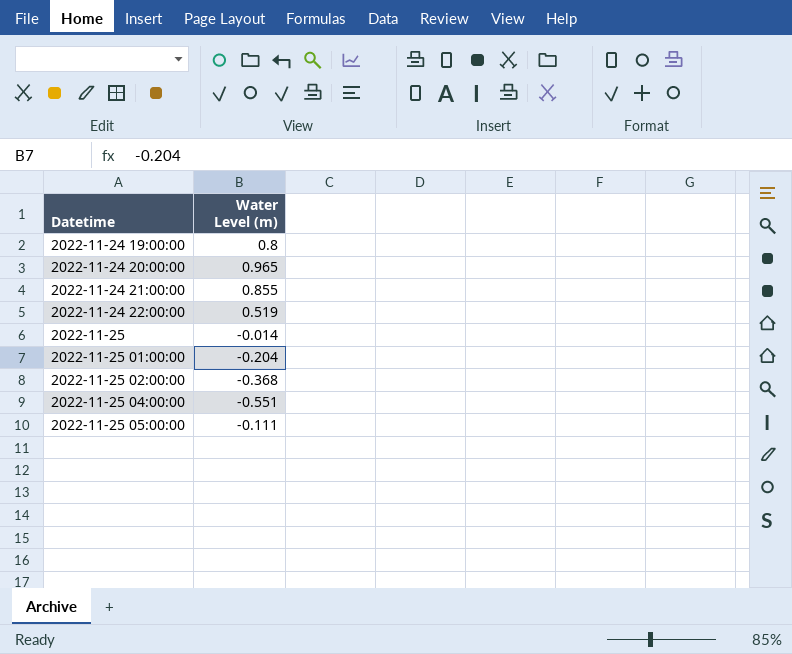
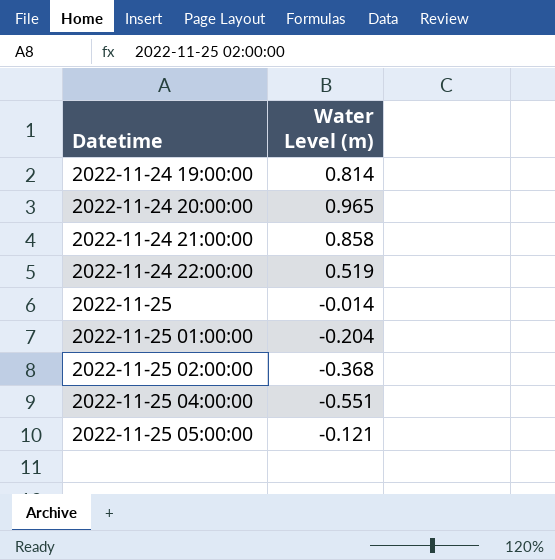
2022-11-24 19:00:00 | Water Level (m): 0.8 -> 0.814
2022-11-24 21:00:00 | Water Level (m): 0.855 -> 0.858
2022-11-25 05:00:00 | Water Level (m): -0.111 -> -0.121

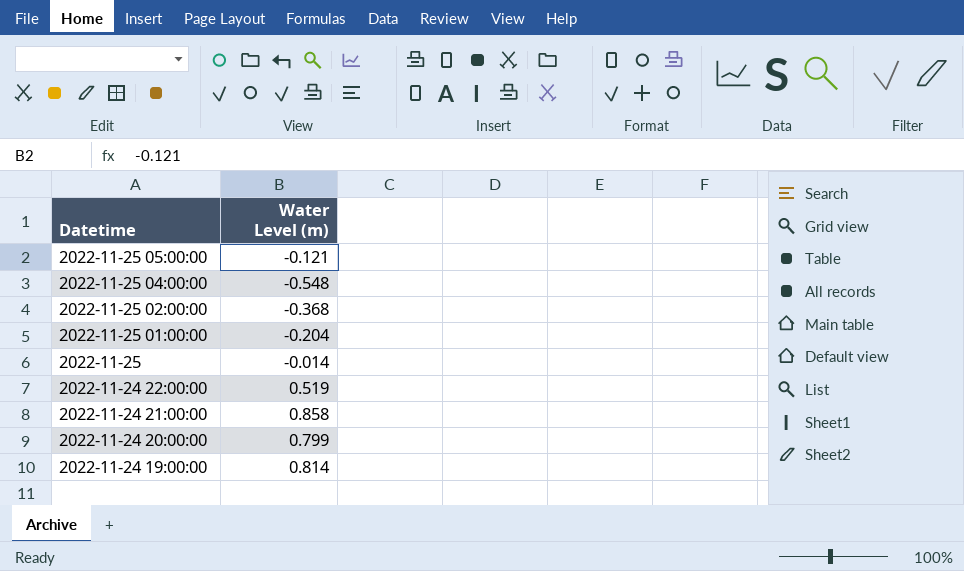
row order: Datetime ascending -> Datetime descending
2022-11-25 04:00:00 | Water Level (m): -0.551 -> -0.548
2022-11-24 20:00:00 | Water Level (m): 0.965 -> 0.799

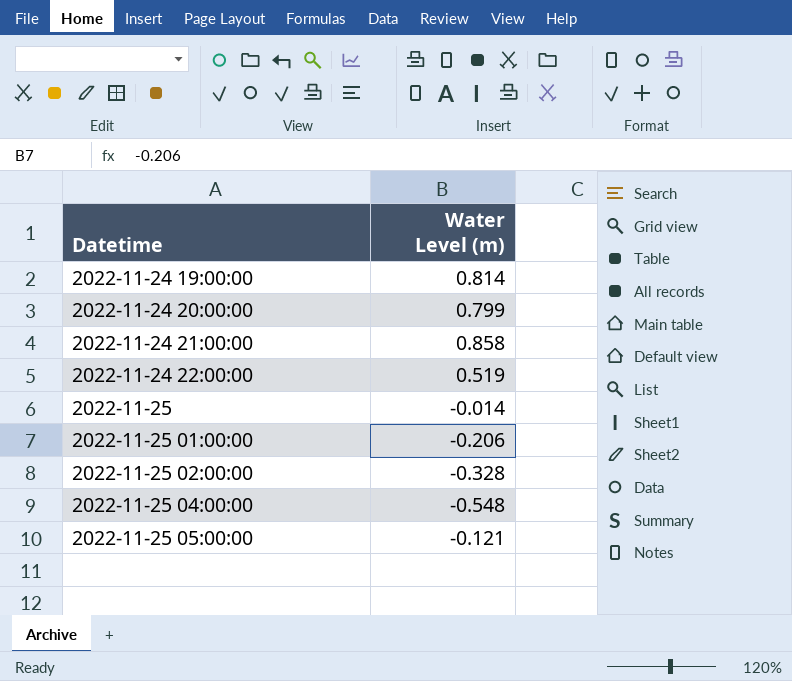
row order: Datetime descending -> Datetime ascending
2022-11-25 01:00:00 | Water Level (m): -0.204 -> -0.206
2022-11-25 02:00:00 | Water Level (m): -0.368 -> -0.328

